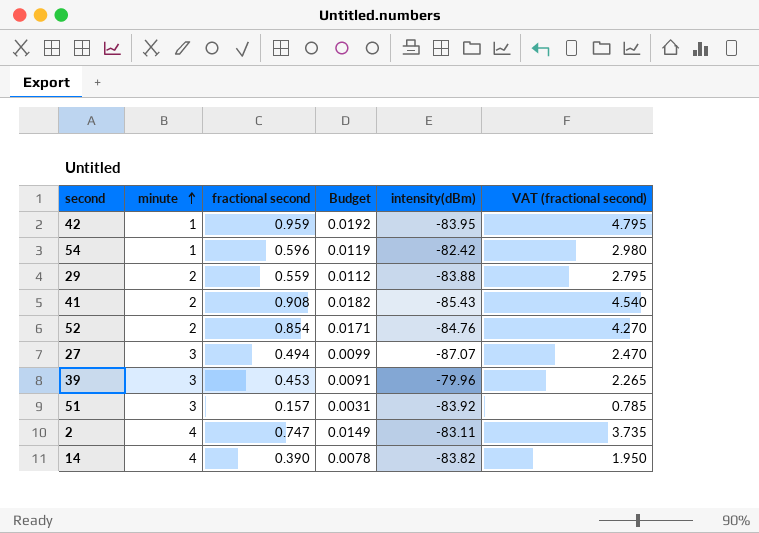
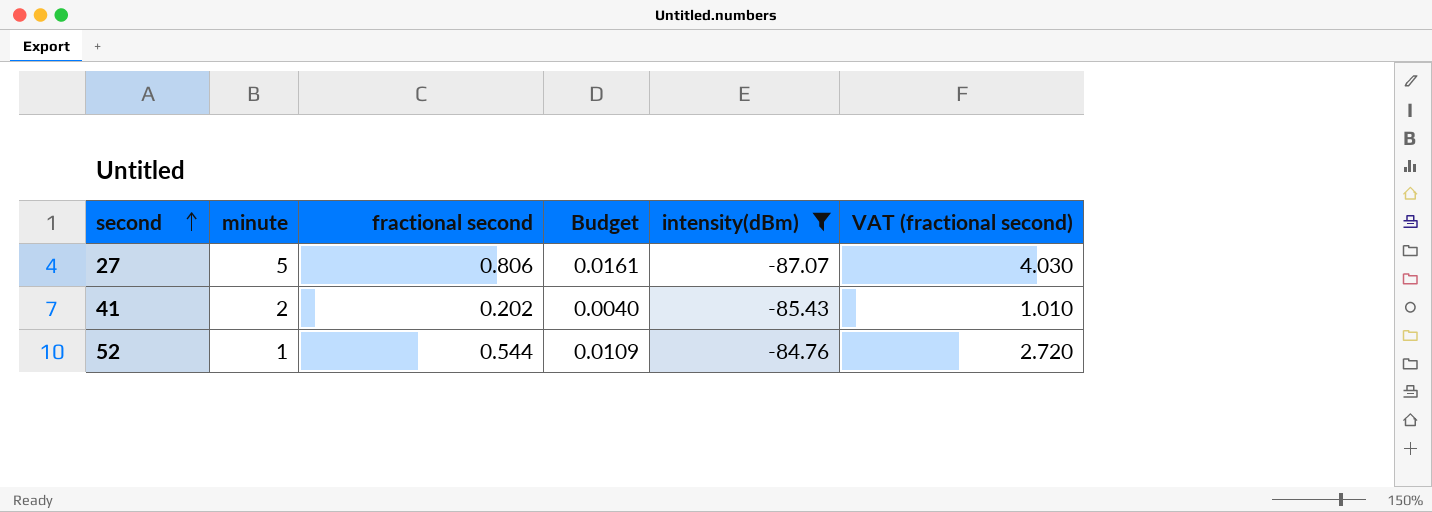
filter: none -> intensity(dBm) <= -84.76
row order: minute ascending -> second ascending
27 | minute: 3 -> 5
27 | fractional second: 0.494 -> 0.806
27 | Budget: 0.0099 -> 0.0161
27 | VAT (fractional second): 2.470 -> 4.030
41 | fractional second: 0.908 -> 0.202
41 | Budget: 0.0182 -> 0.0040
41 | VAT (fractional second): 4.540 -> 1.010
52 | minute: 2 -> 1
52 | fractional second: 0.854 -> 0.544
52 | Budget: 0.0171 -> 0.0109
52 | VAT (fractional second): 4.270 -> 2.720

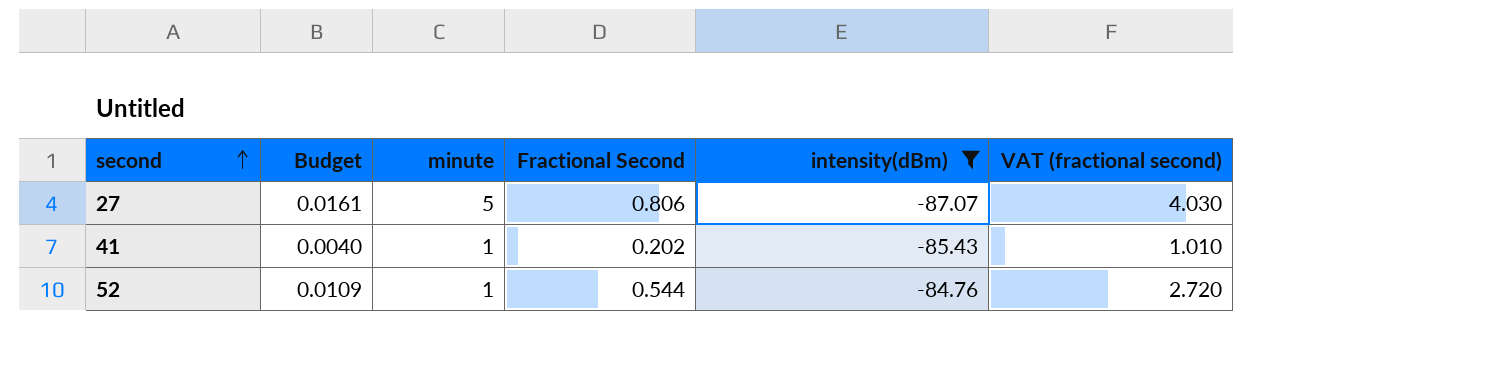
column Budget | position: 4 -> 2
column name: fractional second -> Fractional Second
41 | minute: 2 -> 1

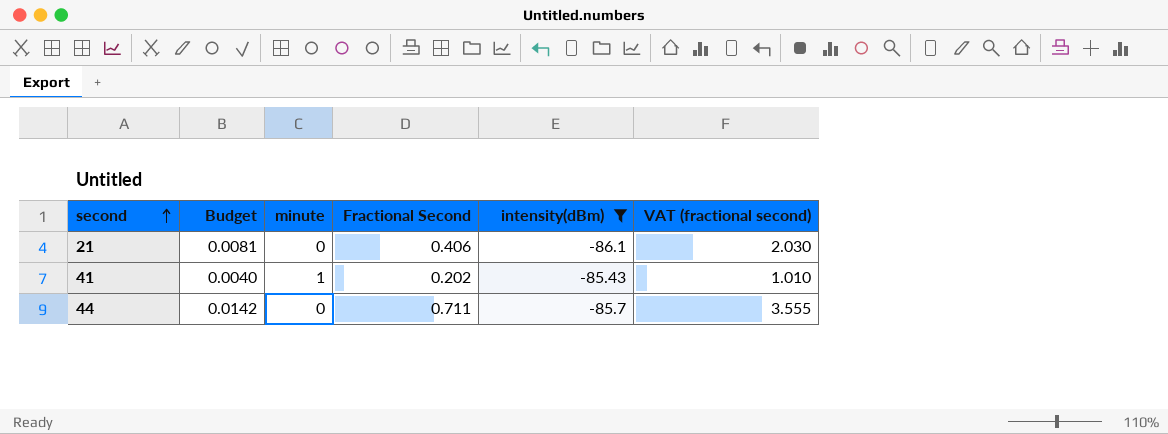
row 27: 0.0161 | 5 | 0.806 | -87.07 | 4.030 -> none
row 52: 0.0109 | 1 | 0.544 | -84.76 | 2.720 -> none
row 21: none -> 0.0081 | 0 | 0.406 | -86.1 | 2.030
row 44: none -> 0.0142 | 0 | 0.711 | -85.7 | 3.555

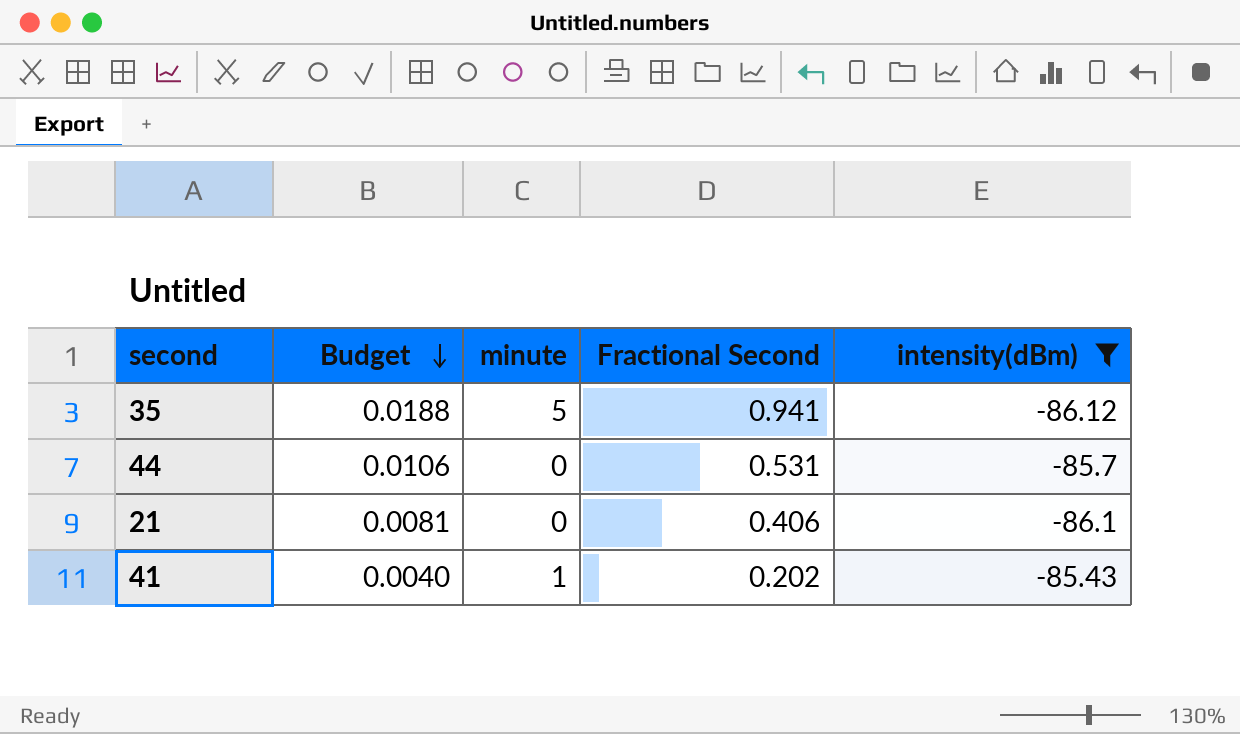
row order: second ascending -> Budget descending
column VAT (fractional second) | formula: [Fractional Second] * 5 -> none
row 35: none -> 0.0188 | 5 | 0.941 | -86.12
44 | Budget: 0.0142 -> 0.0106
44 | Fractional Second: 0.711 -> 0.531

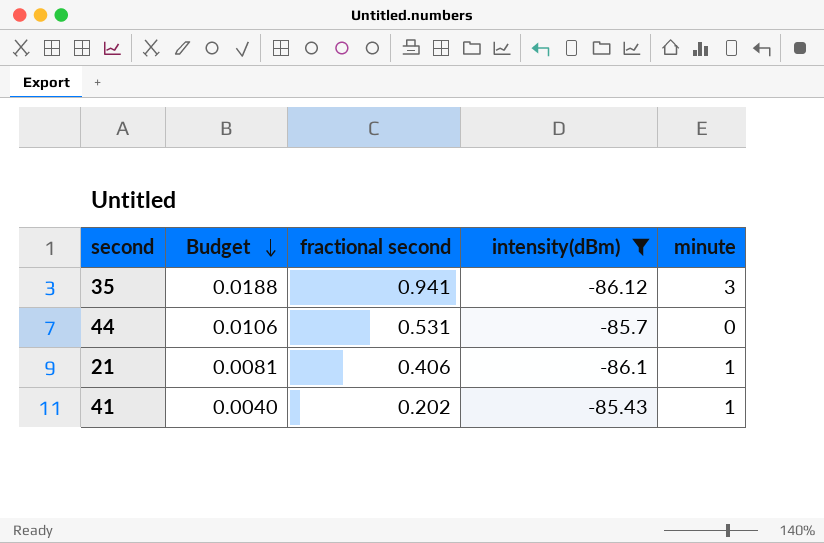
column name: Fractional Second -> fractional second
column minute | position: 3 -> 5
35 | minute: 5 -> 3
21 | minute: 0 -> 1

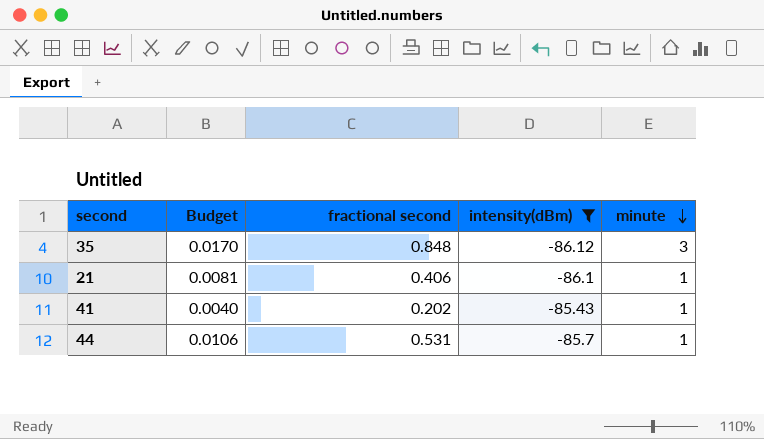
row order: Budget descending -> minute descending
35 | Budget: 0.0188 -> 0.0170
35 | fractional second: 0.941 -> 0.848
44 | minute: 0 -> 1

